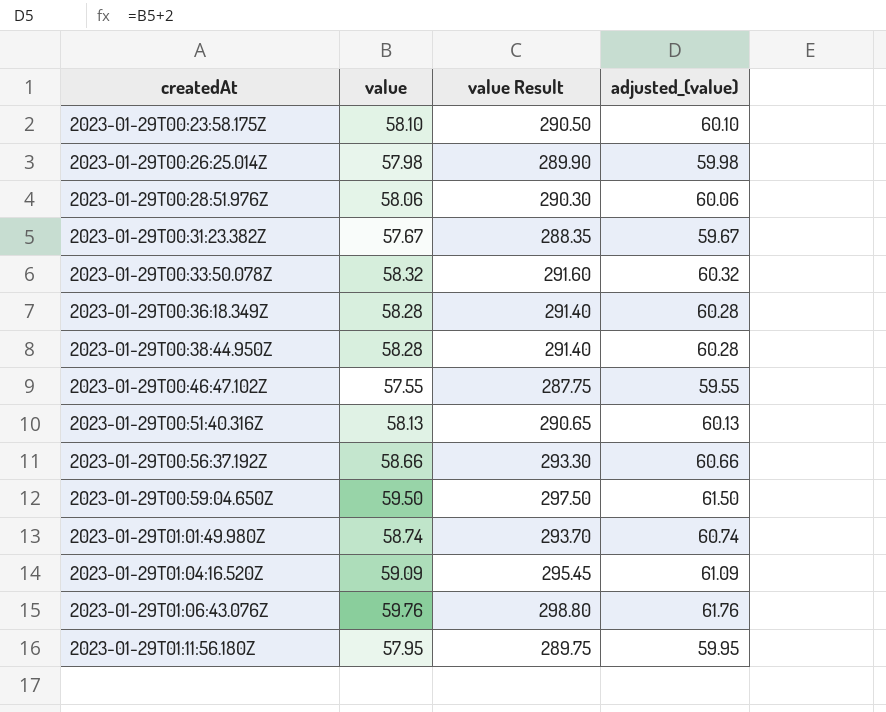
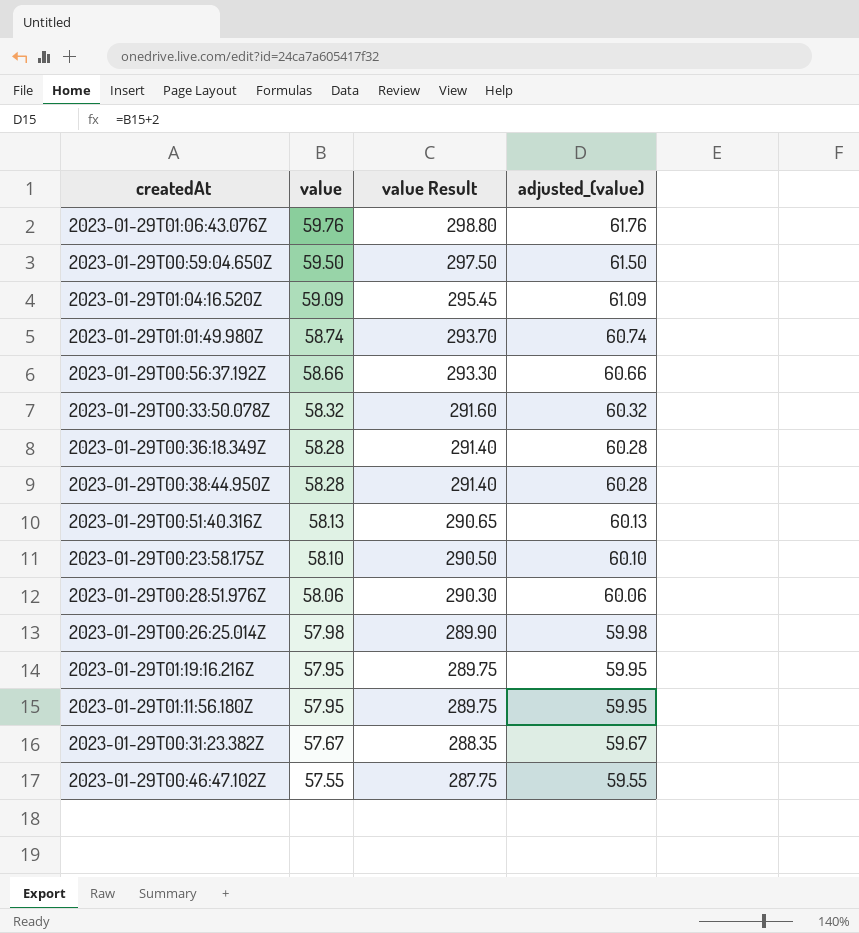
row order: createdAt ascending -> value descending
row 2023-01-29T01:19:16.216Z: none -> 57.95 | 289.75 | 59.95

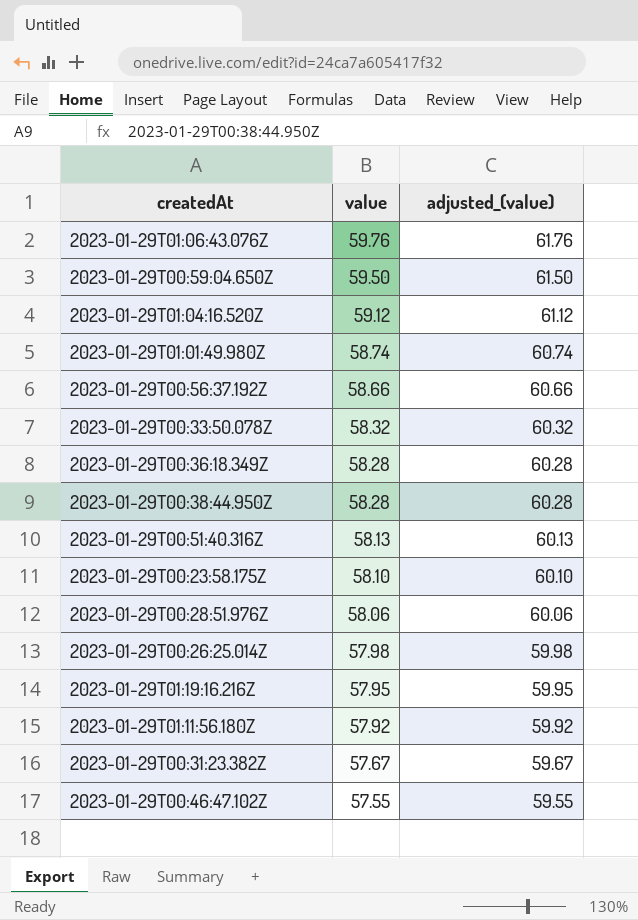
column value Result | formula: [value] * 5 -> none
2023-01-29T01:04:16.520Z | value: 59.09 -> 59.12
2023-01-29T01:04:16.520Z | adjusted_(value): 61.09 -> 61.12
2023-01-29T01:11:56.180Z | value: 57.95 -> 57.92
2023-01-29T01:11:56.180Z | adjusted_(value): 59.95 -> 59.92

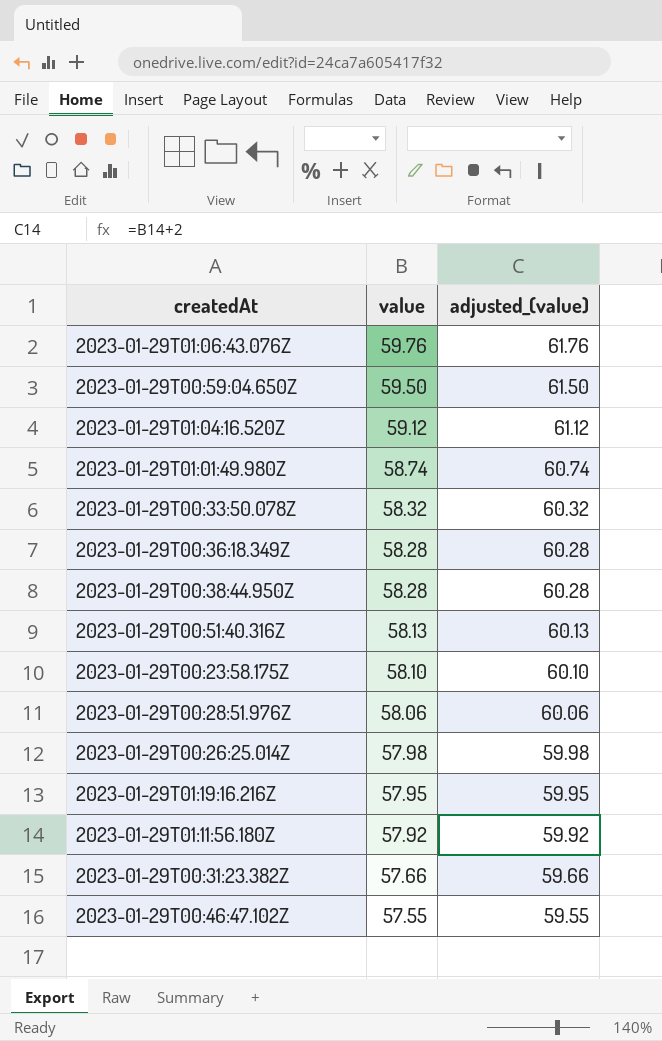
row 2023-01-29T00:56:37.192Z: 58.66 | 60.66 -> none
2023-01-29T00:31:23.382Z | value: 57.67 -> 57.66
2023-01-29T00:31:23.382Z | adjusted_(value): 59.67 -> 59.66

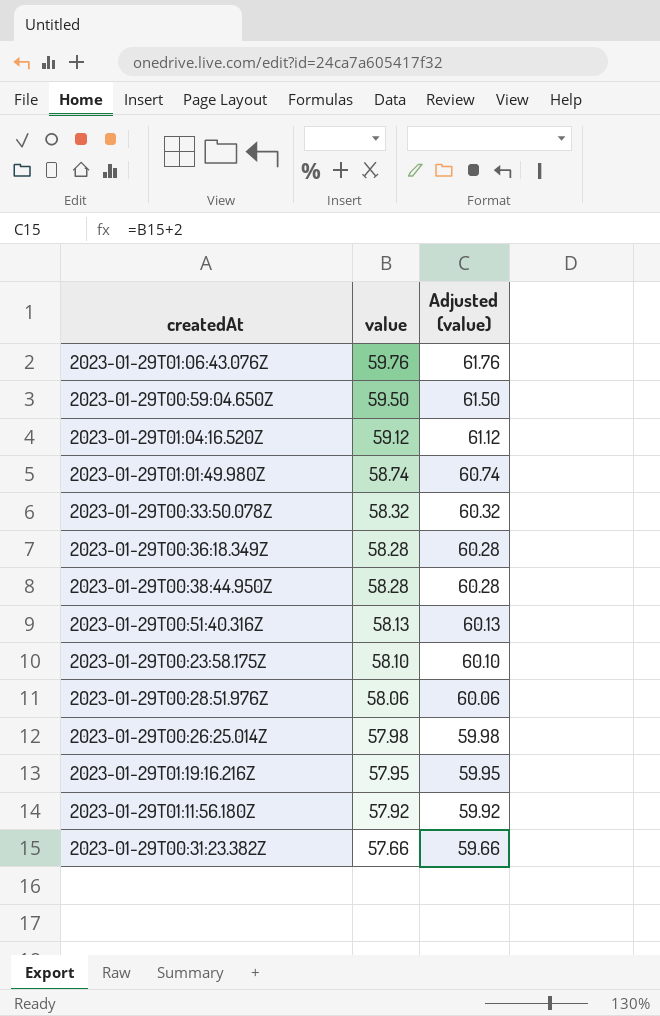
column name: adjusted_(value) -> Adjusted (value)
row 2023-01-29T00:46:47.102Z: 57.55 | 59.55 -> none

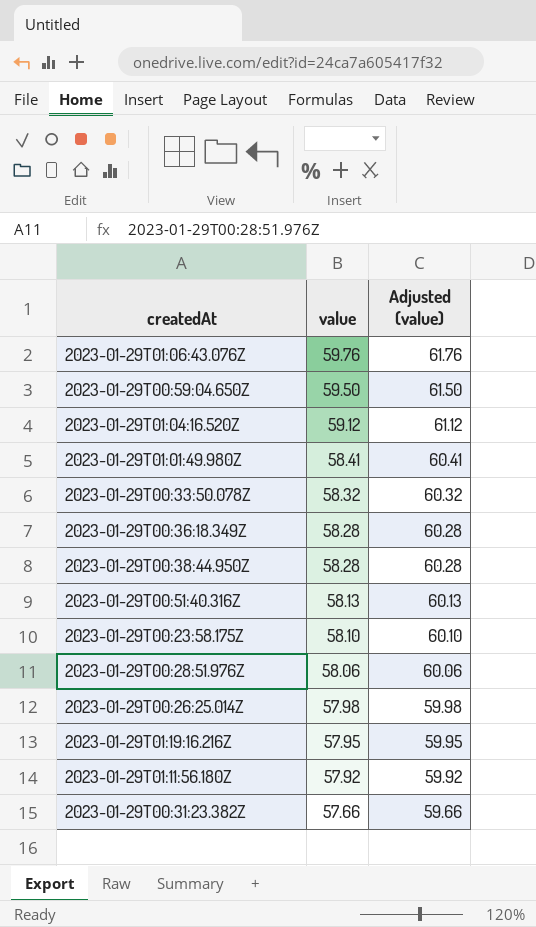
2023-01-29T01:01:49.980Z | value: 58.74 -> 58.41
2023-01-29T01:01:49.980Z | Adjusted (value): 60.74 -> 60.41

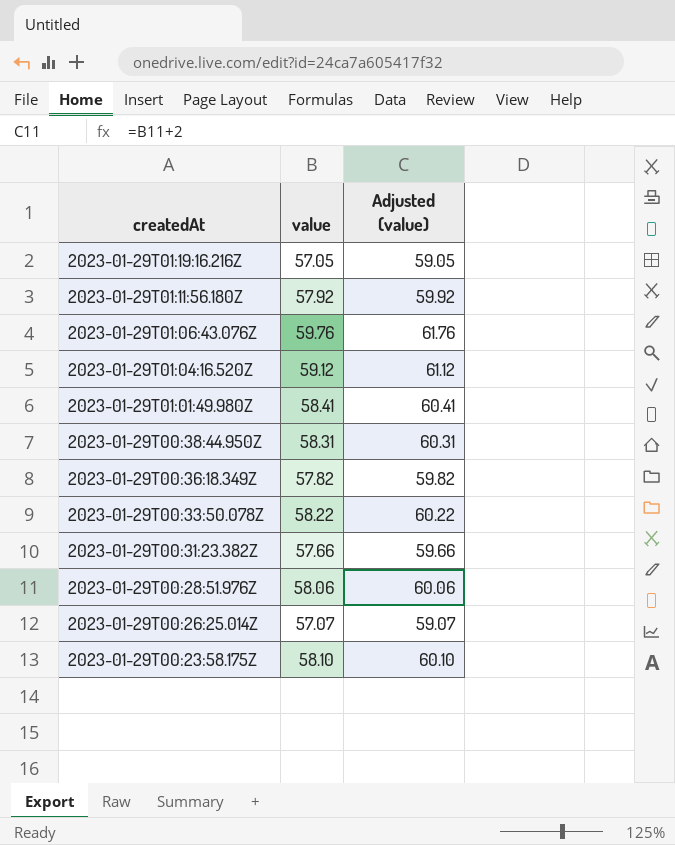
row order: value descending -> createdAt descending
row 2023-01-29T00:59:04.650Z: 59.50 | 61.50 -> none
row 2023-01-29T00:51:40.316Z: 58.13 | 60.13 -> none
2023-01-29T01:19:16.216Z | value: 57.95 -> 57.05
2023-01-29T01:19:16.216Z | Adjusted (value): 59.95 -> 59.05
2023-01-29T00:38:44.950Z | value: 58.28 -> 58.31
2023-01-29T00:38:44.950Z | Adjusted (value): 60.28 -> 60.31
2023-01-29T00:36:18.349Z | value: 58.28 -> 57.82
2023-01-29T00:36:18.349Z | Adjusted (value): 60.28 -> 59.82
2023-01-29T00:33:50.078Z | value: 58.32 -> 58.22
2023-01-29T00:33:50.078Z | Adjusted (value): 60.32 -> 60.22
2023-01-29T00:26:25.014Z | value: 57.98 -> 57.07
2023-01-29T00:26:25.014Z | Adjusted (value): 59.98 -> 59.07

